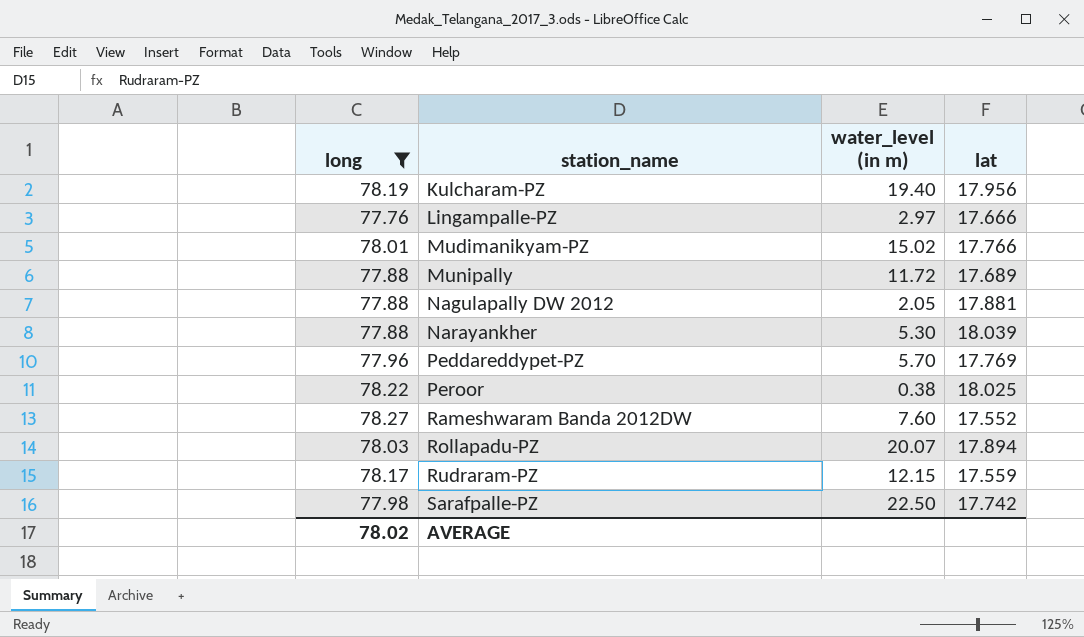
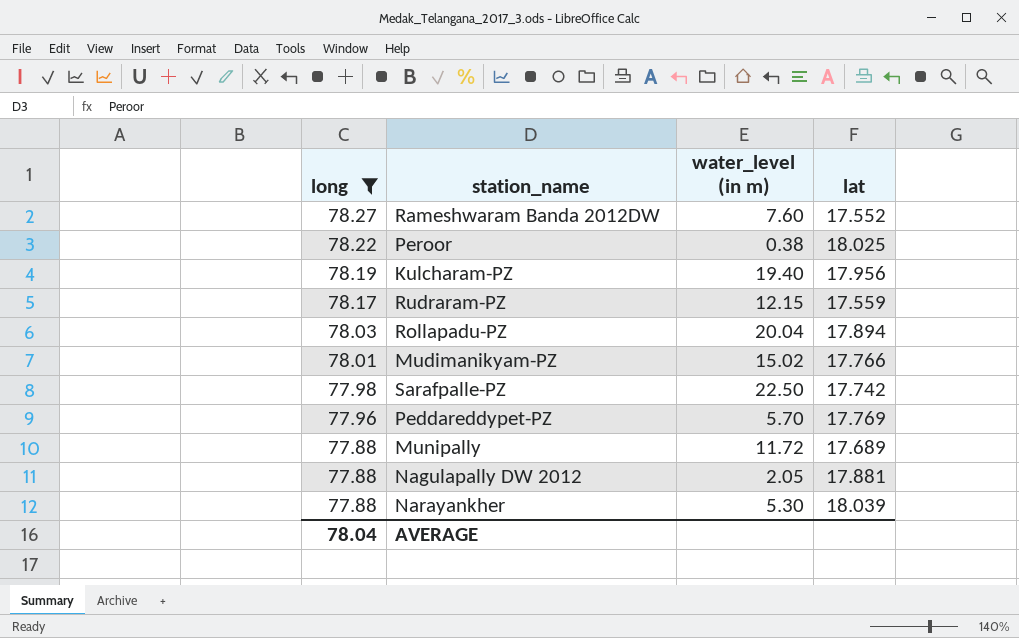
row order: station_name ascending -> long descending
row Lingampalle-PZ: 77.76 | 2.97 | 17.666 -> none
Rollapadu-PZ | water_level (in m): 20.07 -> 20.04
AVERAGE | long: 78.02 -> 78.04

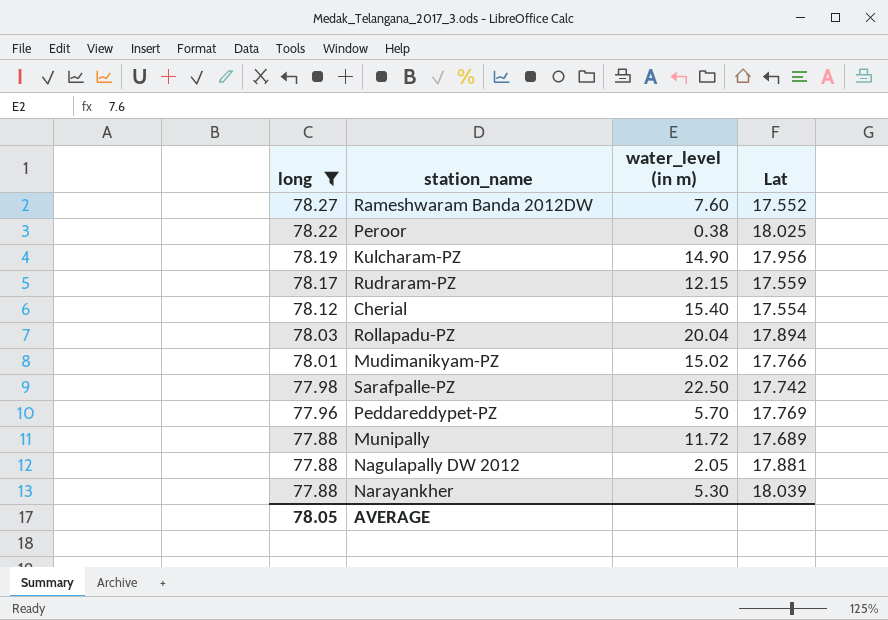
column name: lat -> Lat
Kulcharam-PZ | water_level (in m): 19.40 -> 14.90
row Cherial: none -> 78.12 | 15.40 | 17.554
AVERAGE | long: 78.04 -> 78.05

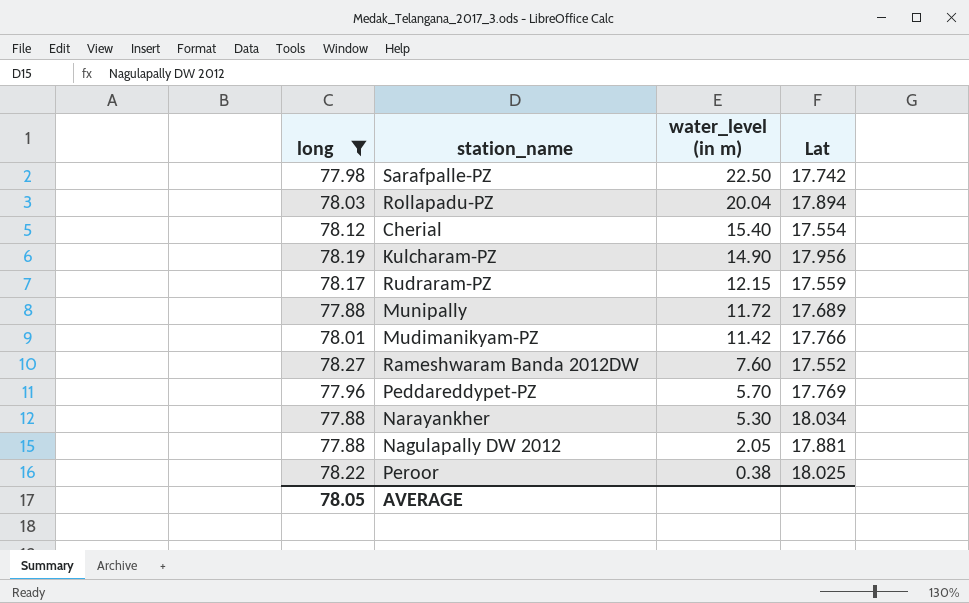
row order: long descending -> water_level (in m) descending
Mudimanikyam-PZ | water_level (in m): 15.02 -> 11.42
Narayankher | Lat: 18.039 -> 18.034

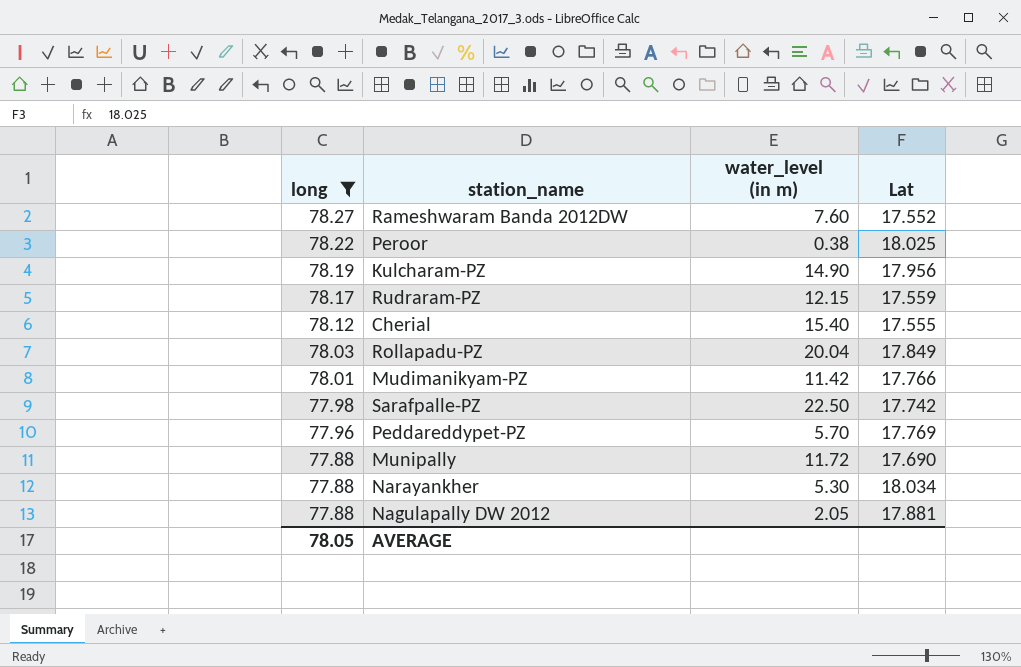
row order: water_level (in m) descending -> long descending
Cherial | Lat: 17.554 -> 17.555
Rollapadu-PZ | Lat: 17.894 -> 17.849
Munipally | Lat: 17.689 -> 17.690

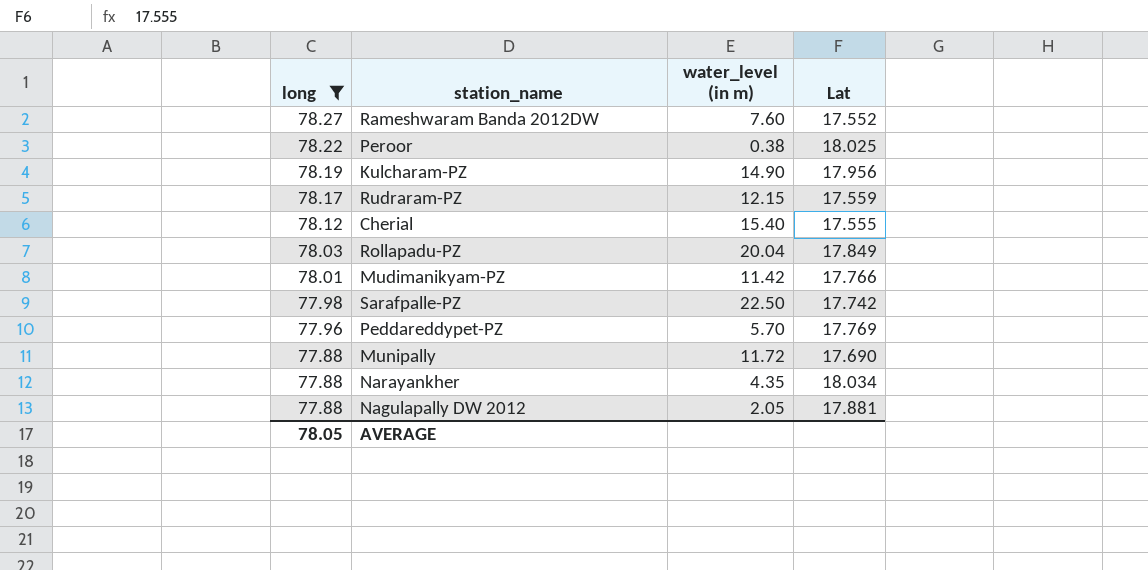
Narayankher | water_level (in m): 5.30 -> 4.35

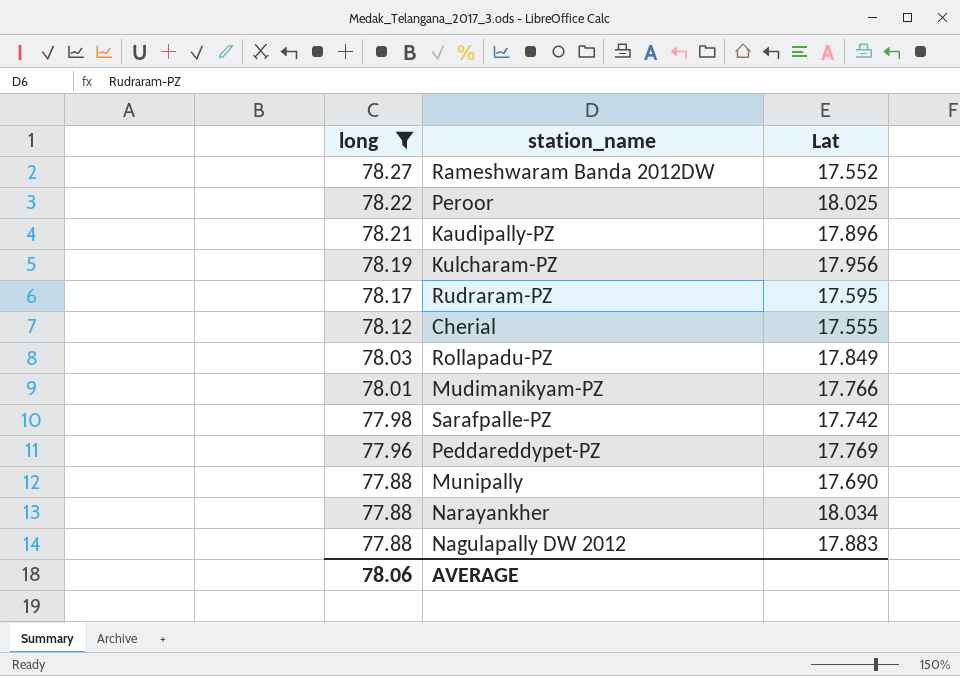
column water_level (in m) | position: 3 -> none
row Kaudipally-PZ: none -> 78.21 | 17.896
Rudraram-PZ | Lat: 17.559 -> 17.595
Nagulapally DW 2012 | Lat: 17.881 -> 17.883
AVERAGE | long: 78.05 -> 78.06

